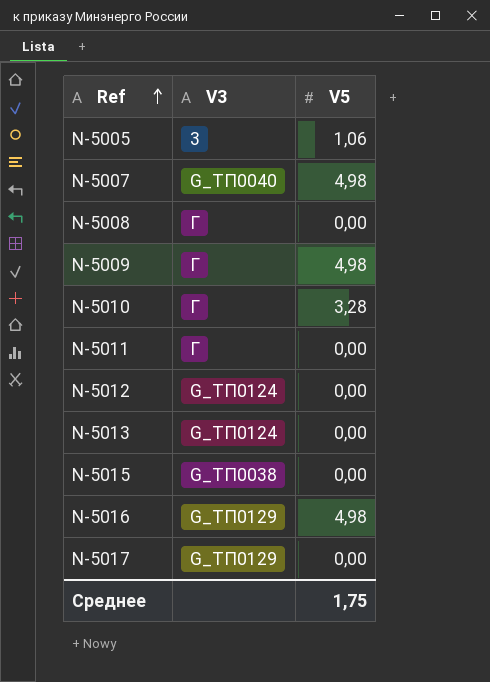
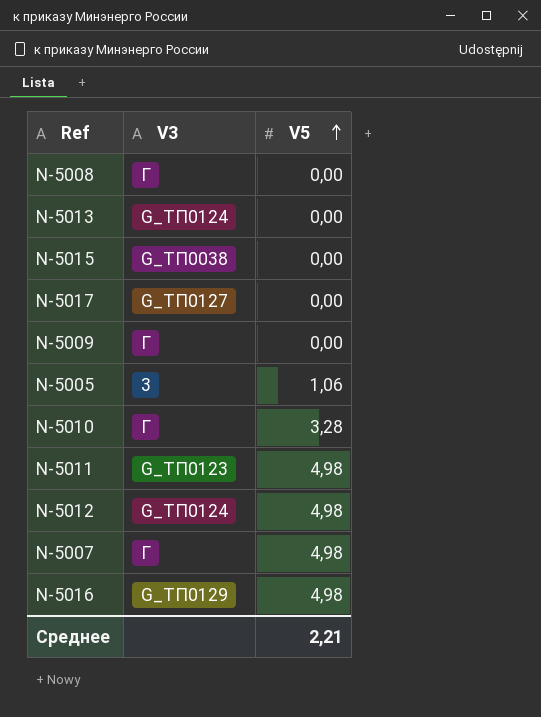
row order: Ref ascending -> V5 ascending
N-5017 | V3: G_ТП0129 -> G_ТП0127
N-5009 | V5: 4,98 -> 0,00
N-5011 | V3: Г -> G_ТП0123
N-5011 | V5: 0,00 -> 4,98
N-5012 | V5: 0,00 -> 4,98
N-5007 | V3: G_ТП0040 -> Г
Среднее | V5: 1,75 -> 2,21

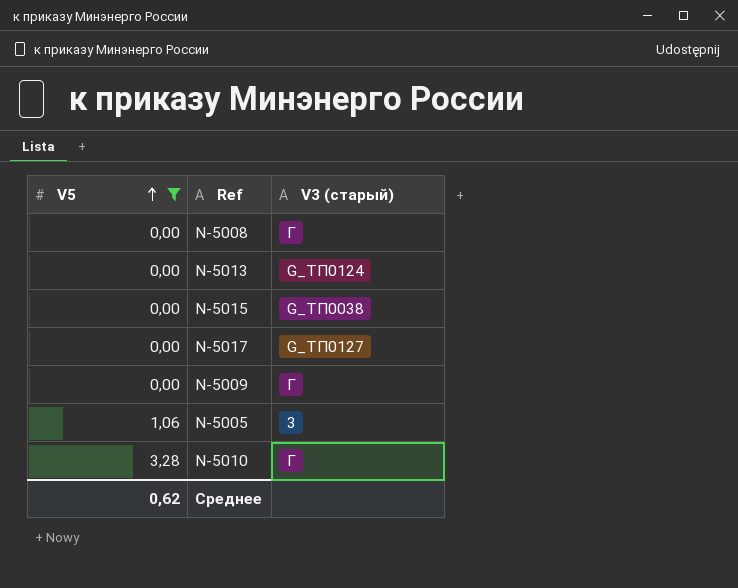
filter: none -> V5 != 4,98
column V5 | position: 3 -> 1
column name: V3 -> V3 (старый)
Среднее | V5: 2,21 -> 0,62

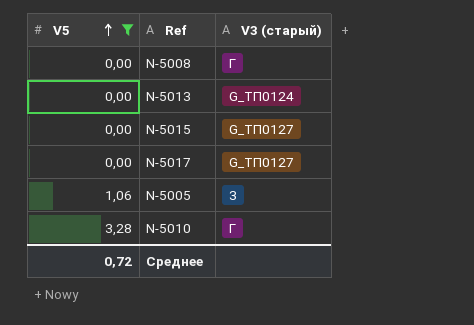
row N-5009: 0,00 | Г -> none
N-5015 | V3 (старый): G_ТП0038 -> G_ТП0127
Среднее | V5: 0,62 -> 0,72

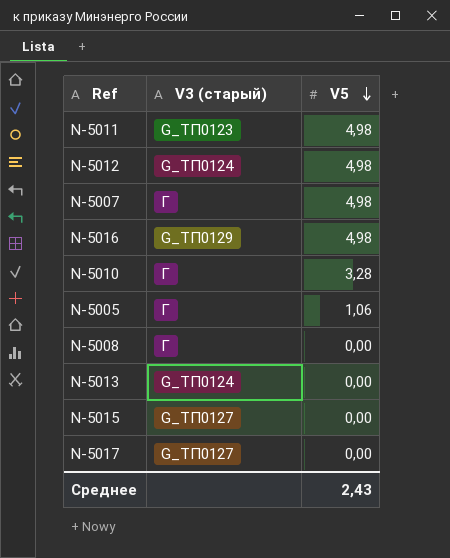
filter: V5 != 4,98 -> none
row order: V5 ascending -> V5 descending
column V5 | position: 1 -> 3
N-5005 | V3 (старый): 3 -> Г
Среднее | V5: 0,72 -> 2,43

